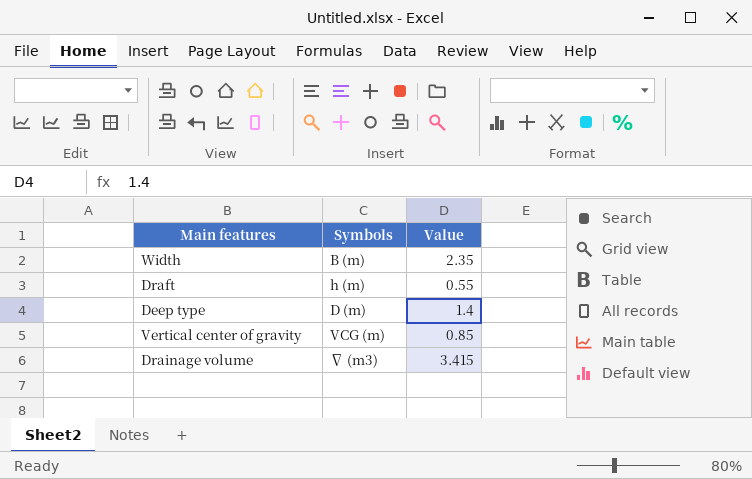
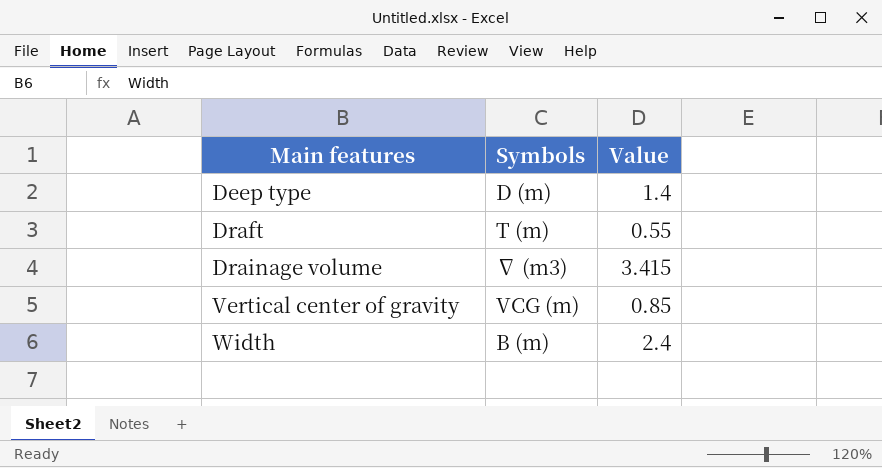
row order: none -> Main features ascending
Draft | Symbols: h (m) -> T (m)
Width | Value: 2.35 -> 2.4

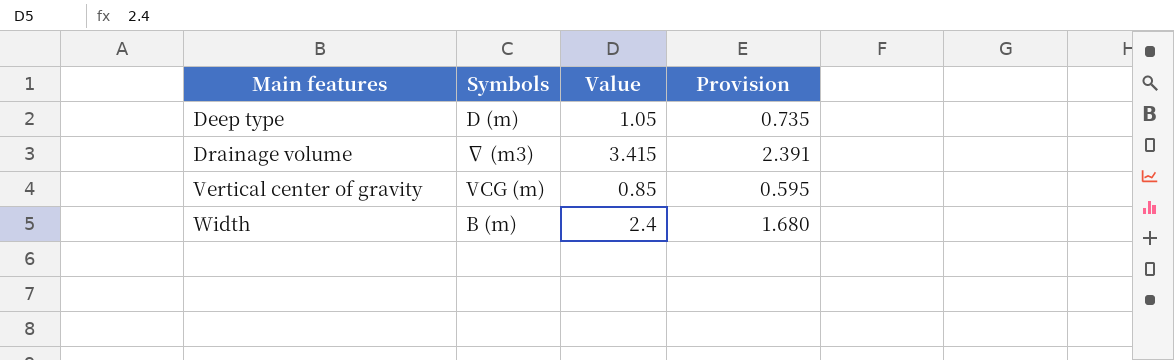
column Provision | formula: none -> [Value] * 0.7
row Draft: T (m) | 0.55 -> none
Deep type | Value: 1.4 -> 1.05

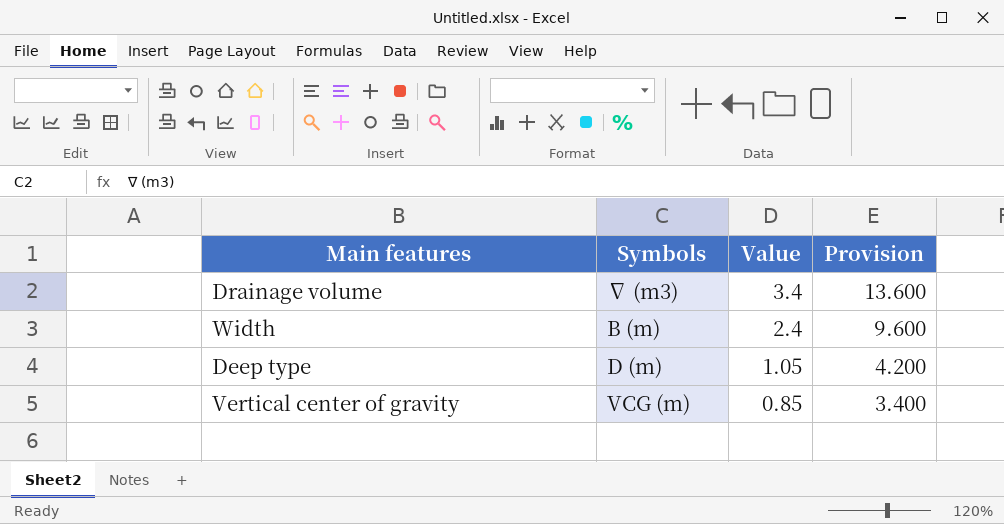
row order: Main features ascending -> Value descending
column Provision | formula: [Value] * 0.7 -> [Value] * 4
Drainage volume | Value: 3.415 -> 3.4

